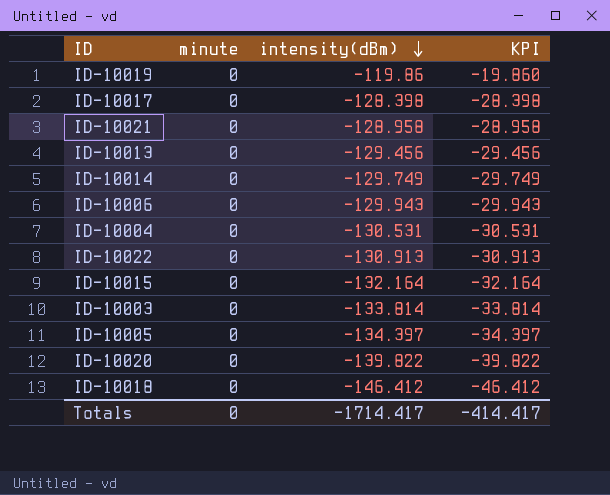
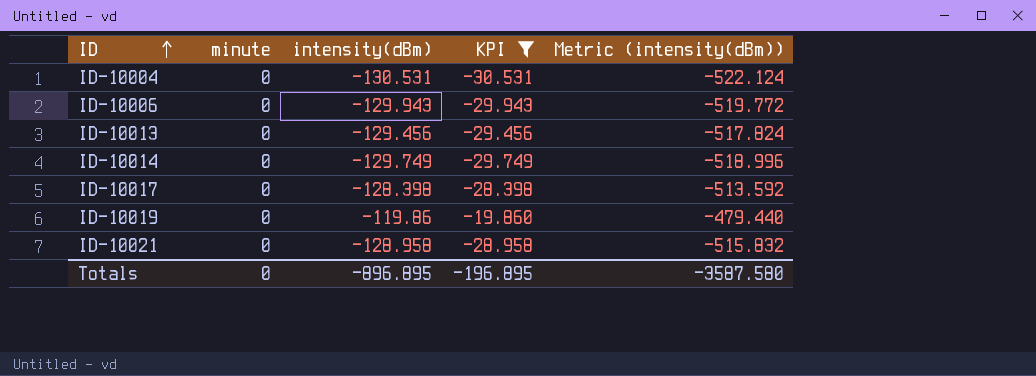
filter: none -> KPI >= -30.531
row order: intensity(dBm) descending -> ID ascending
column Metric (intensity(dBm)) | formula: none -> [intensity(dBm)] * 4
Totals | intensity(dBm): -1714.417 -> -896.895
Totals | KPI: -414.417 -> -196.895

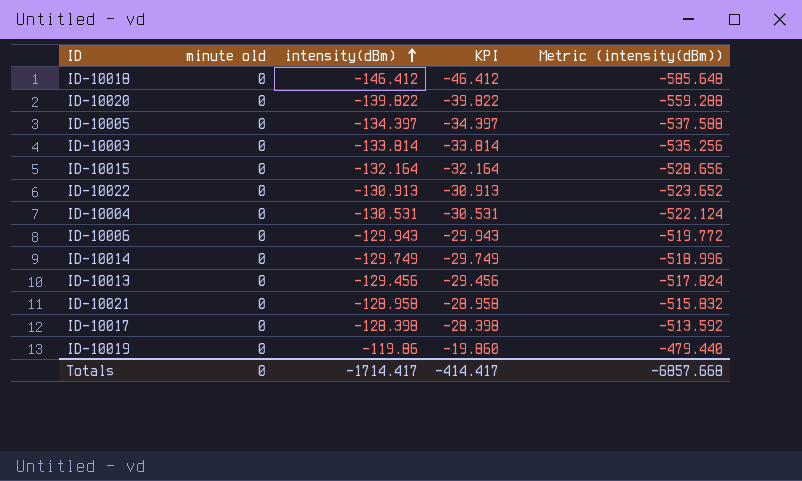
filter: KPI >= -30.531 -> none
row order: ID ascending -> intensity(dBm) ascending
column name: minute -> minute old
Totals | intensity(dBm): -896.895 -> -1714.417
Totals | KPI: -196.895 -> -414.417
Totals | Metric (intensity(dBm)): -3587.580 -> -6857.668

